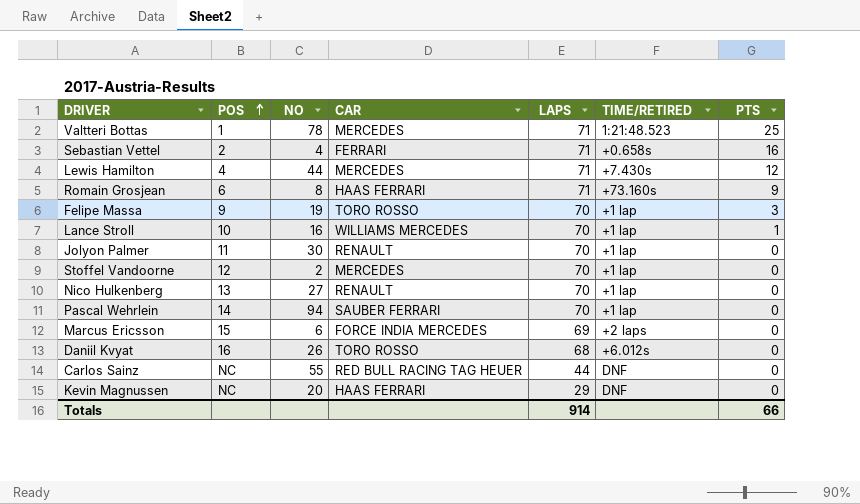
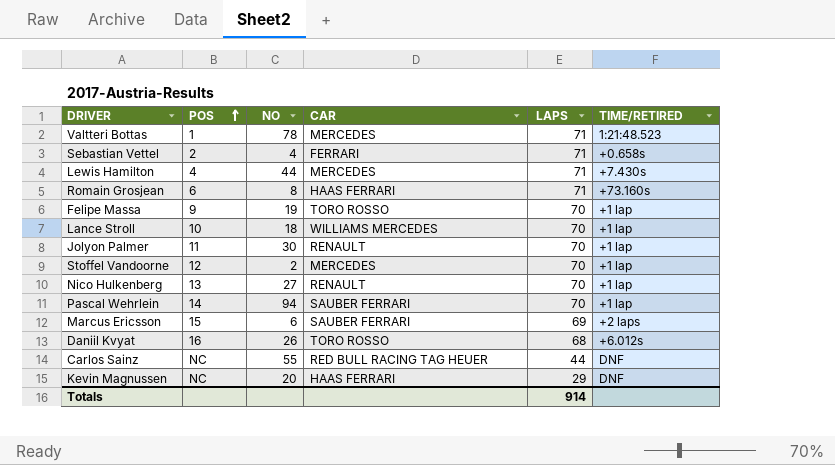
column PTS | position: 7 -> none
Lance Stroll | NO: 16 -> 18
Marcus Ericsson | CAR: FORCE INDIA MERCEDES -> SAUBER FERRARI

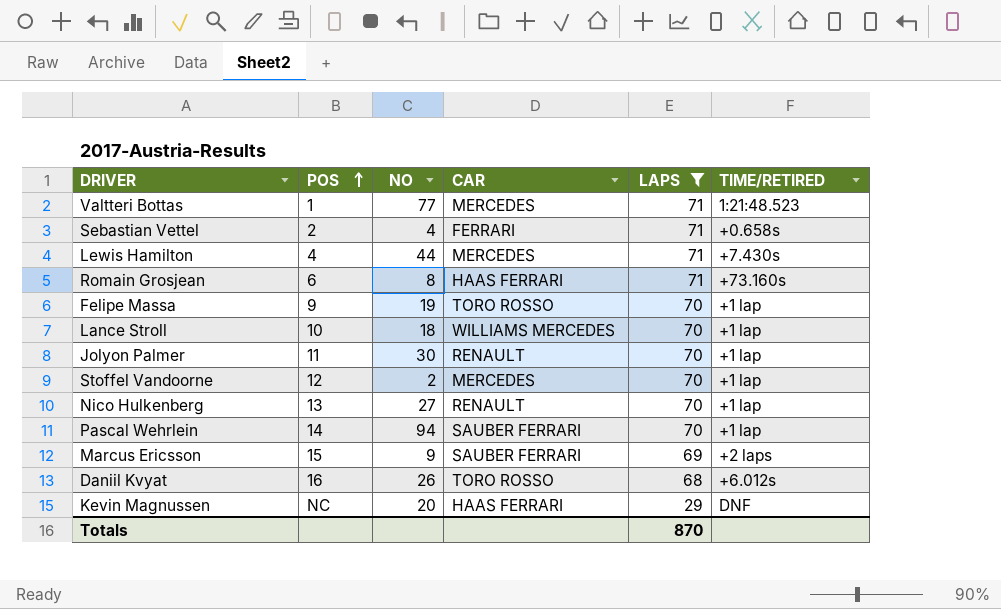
filter: none -> LAPS != 44
Valtteri Bottas | NO: 78 -> 77
Marcus Ericsson | NO: 6 -> 9
Totals | LAPS: 914 -> 870

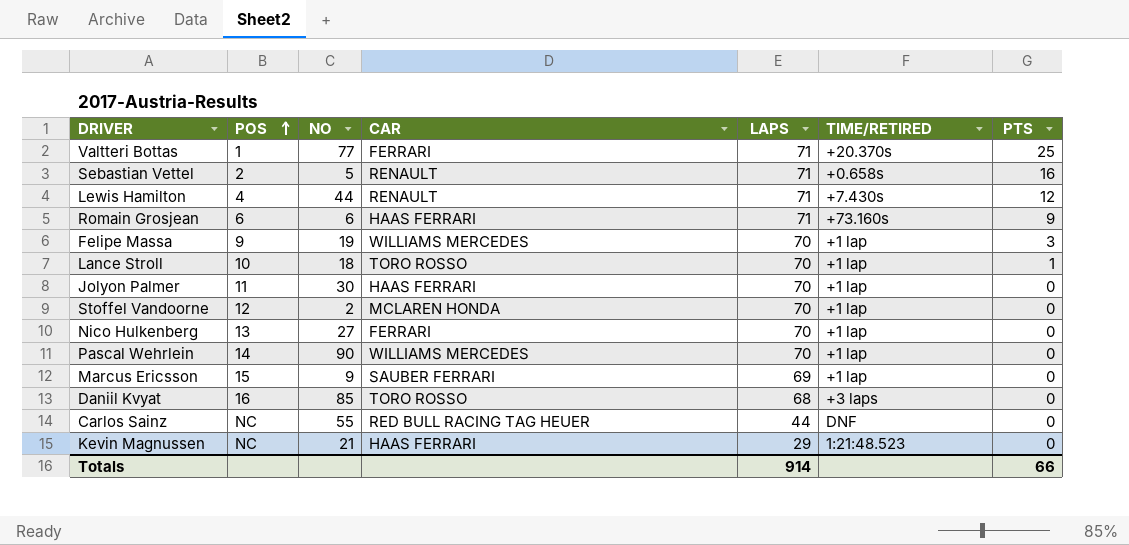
filter: LAPS != 44 -> none
column PTS | position: none -> 7
Valtteri Bottas | CAR: MERCEDES -> FERRARI
Valtteri Bottas | TIME/RETIRED: 1:21:48.523 -> +20.370s
Sebastian Vettel | NO: 4 -> 5
Sebastian Vettel | CAR: FERRARI -> RENAULT
Lewis Hamilton | CAR: MERCEDES -> RENAULT
Romain Grosjean | NO: 8 -> 6
Felipe Massa | CAR: TORO ROSSO -> WILLIAMS MERCEDES
Lance Stroll | CAR: WILLIAMS MERCEDES -> TORO ROSSO
Jolyon Palmer | CAR: RENAULT -> HAAS FERRARI
Stoffel Vandoorne | CAR: MERCEDES -> MCLAREN HONDA
Nico Hulkenberg | CAR: RENAULT -> FERRARI
Pascal Wehrlein | NO: 94 -> 90
Pascal Wehrlein | CAR: SAUBER FERRARI -> WILLIAMS MERCEDES
Marcus Ericsson | TIME/RETIRED: +2 laps -> +1 lap
Daniil Kvyat | NO: 26 -> 85
Daniil Kvyat | TIME/RETIRED: +6.012s -> +3 laps
Kevin Magnussen | NO: 20 -> 21
Kevin Magnussen | TIME/RETIRED: DNF -> 1:21:48.523
Totals | LAPS: 870 -> 914

